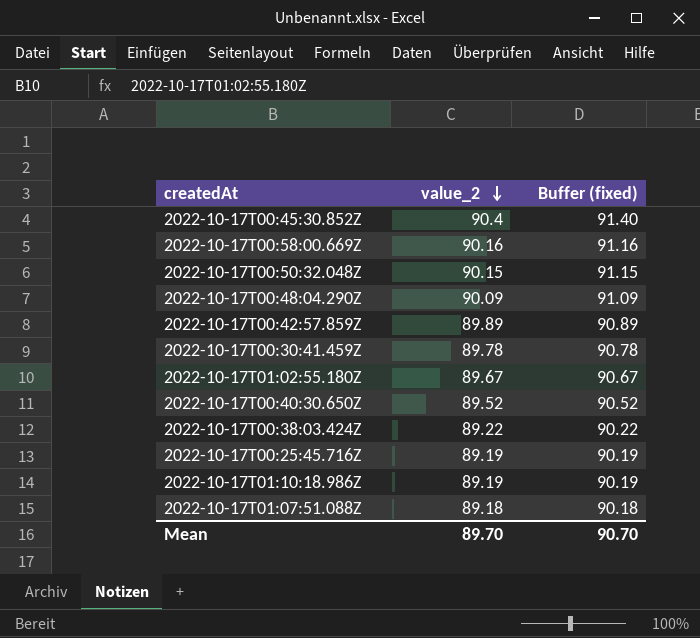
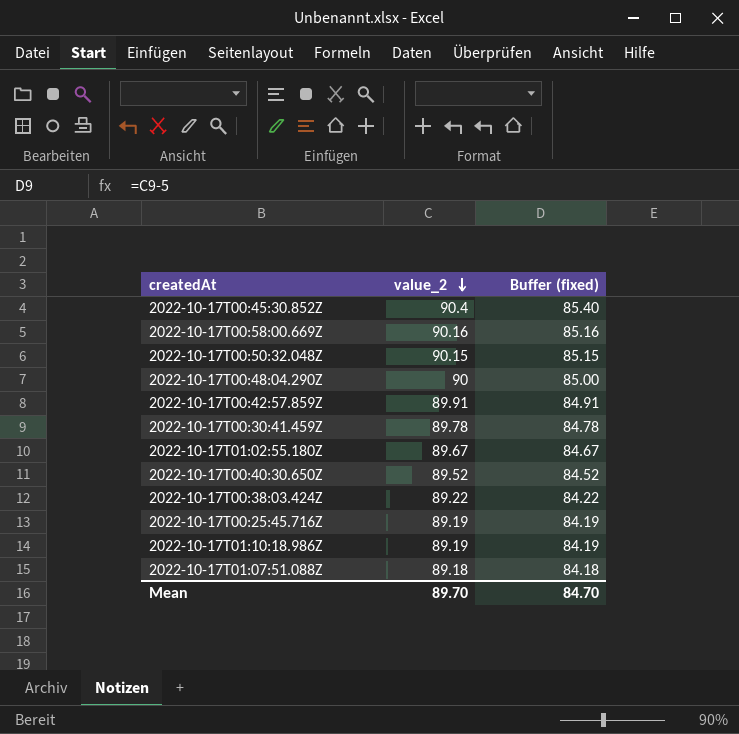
column Buffer (fixed) | formula: [value_2] + 1 -> [value_2] - 5
2022-10-17T00:48:04.290Z | value_2: 90.09 -> 90
2022-10-17T00:42:57.859Z | value_2: 89.89 -> 89.91
Mean | Buffer (fixed): 90.70 -> 84.70

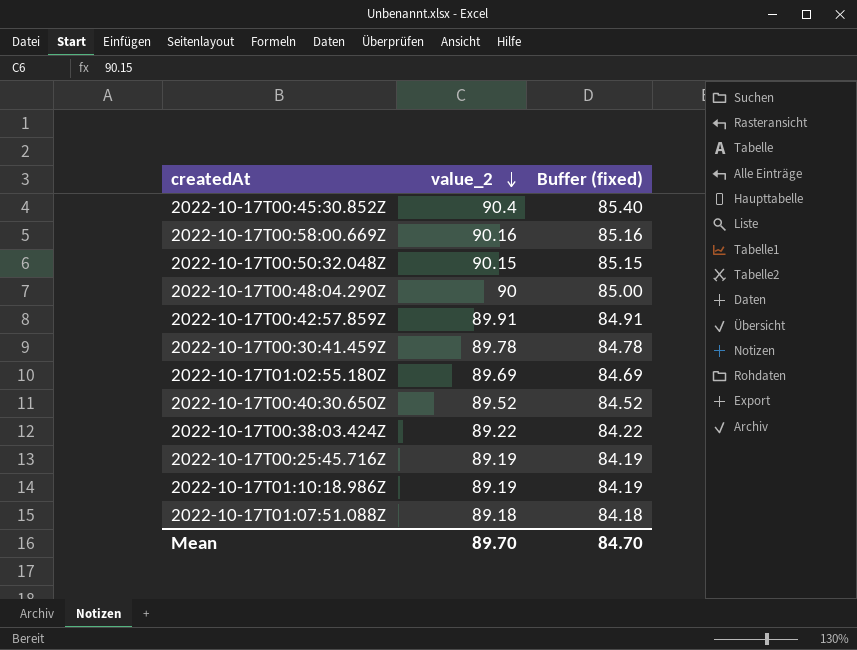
2022-10-17T01:02:55.180Z | value_2: 89.67 -> 89.69
2022-10-17T01:02:55.180Z | Buffer (fixed): 84.67 -> 84.69

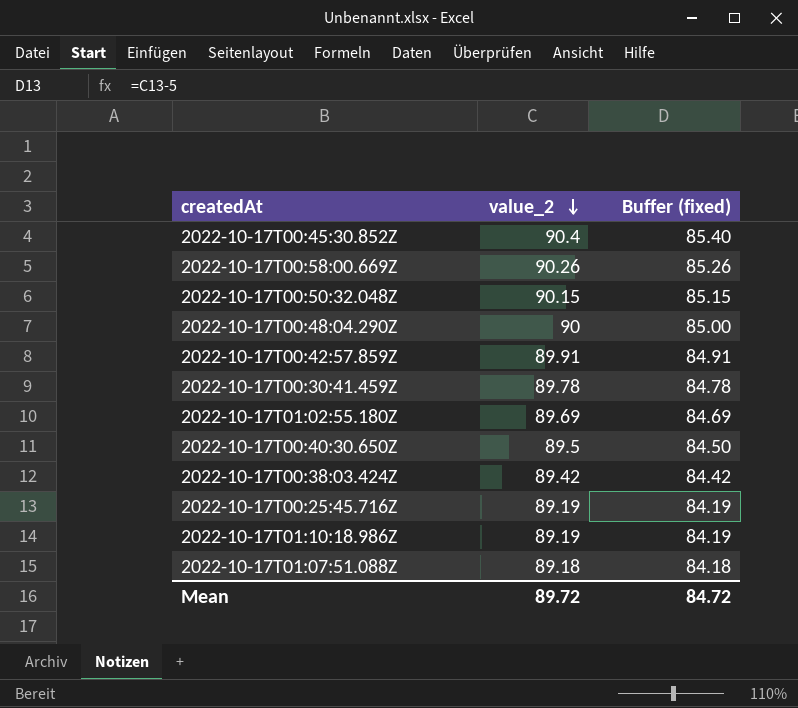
2022-10-17T00:58:00.669Z | value_2: 90.16 -> 90.26
2022-10-17T00:58:00.669Z | Buffer (fixed): 85.16 -> 85.26
2022-10-17T00:40:30.650Z | value_2: 89.52 -> 89.5
2022-10-17T00:40:30.650Z | Buffer (fixed): 84.52 -> 84.50
2022-10-17T00:38:03.424Z | value_2: 89.22 -> 89.42
2022-10-17T00:38:03.424Z | Buffer (fixed): 84.22 -> 84.42
Mean | value_2: 89.70 -> 89.72
Mean | Buffer (fixed): 84.70 -> 84.72

